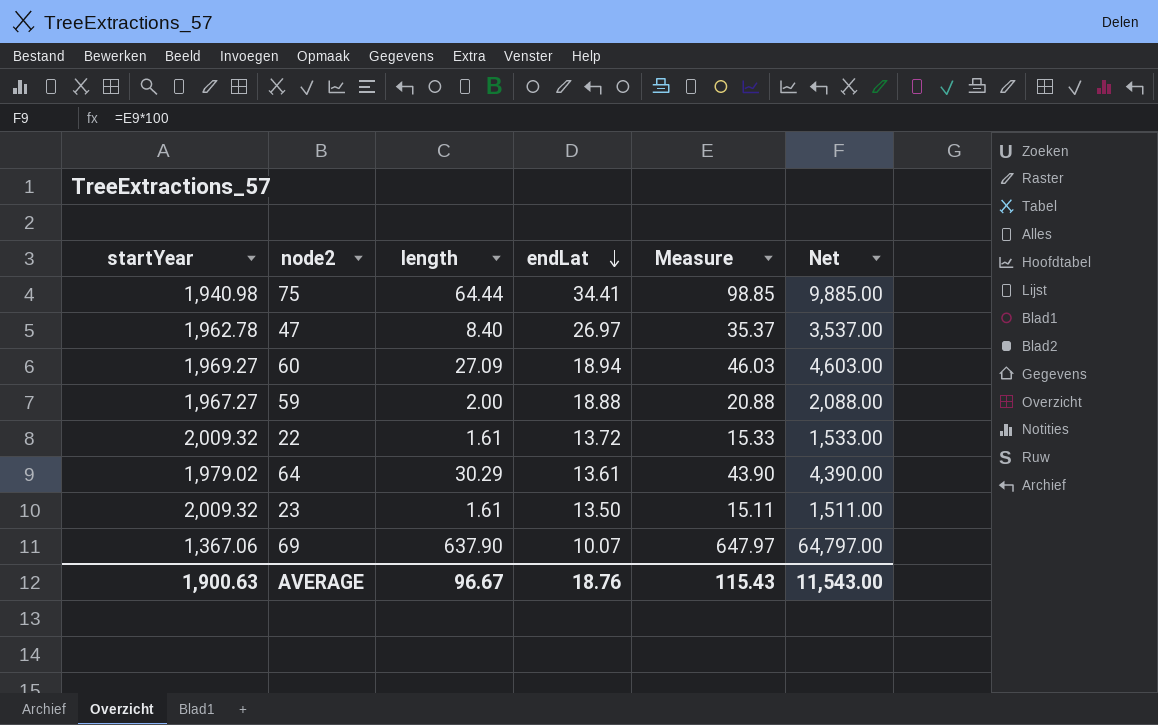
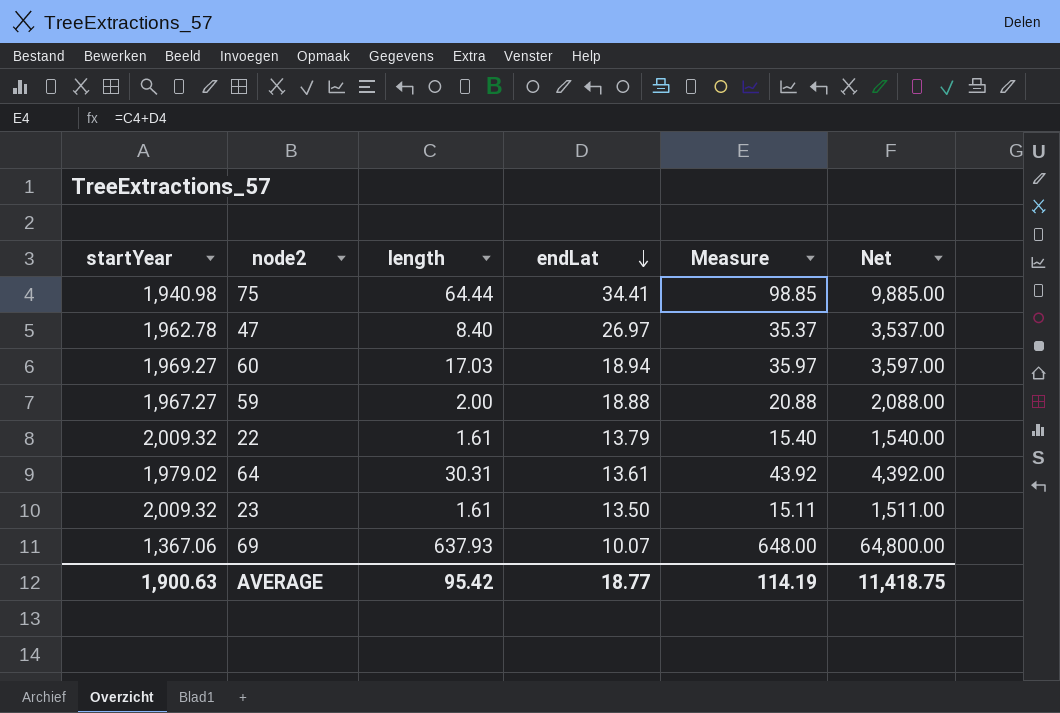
60 | length: 27.09 -> 17.03
60 | Measure: 46.03 -> 35.97
60 | Net: 4,603.00 -> 3,597.00
22 | endLat: 13.72 -> 13.79
22 | Measure: 15.33 -> 15.40
22 | Net: 1,533.00 -> 1,540.00
64 | length: 30.29 -> 30.31
64 | Measure: 43.90 -> 43.92
64 | Net: 4,390.00 -> 4,392.00
69 | length: 637.90 -> 637.93
69 | Measure: 647.97 -> 648.00
69 | Net: 64,797.00 -> 64,800.00
AVERAGE | length: 96.67 -> 95.42
AVERAGE | endLat: 18.76 -> 18.77
AVERAGE | Measure: 115.43 -> 114.19
AVERAGE | Net: 11,543.00 -> 11,418.75

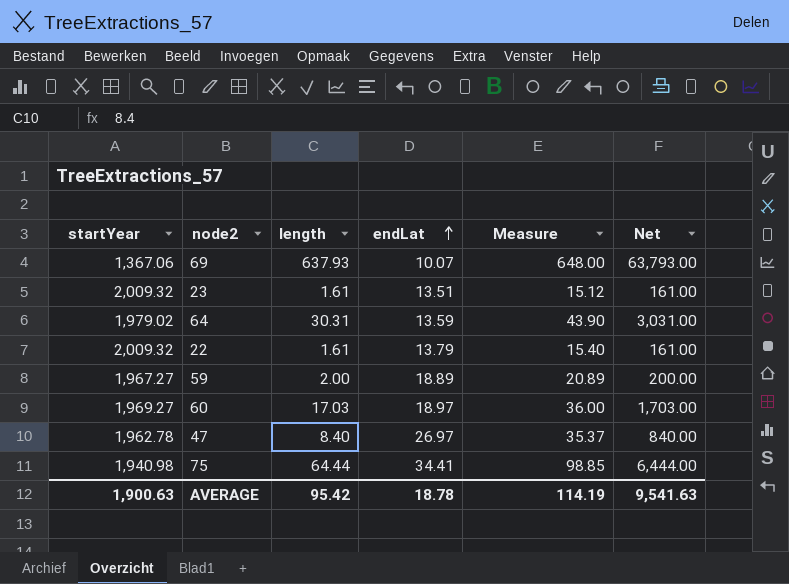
row order: endLat descending -> endLat ascending
column Net | formula: [Measure] * 100 -> [length] * 100
23 | endLat: 13.50 -> 13.51
23 | Measure: 15.11 -> 15.12
64 | endLat: 13.61 -> 13.59
64 | Measure: 43.92 -> 43.90
59 | endLat: 18.88 -> 18.89
59 | Measure: 20.88 -> 20.89
60 | endLat: 18.94 -> 18.97
60 | Measure: 35.97 -> 36.00
AVERAGE | endLat: 18.77 -> 18.78
AVERAGE | Net: 11,418.75 -> 9,541.63

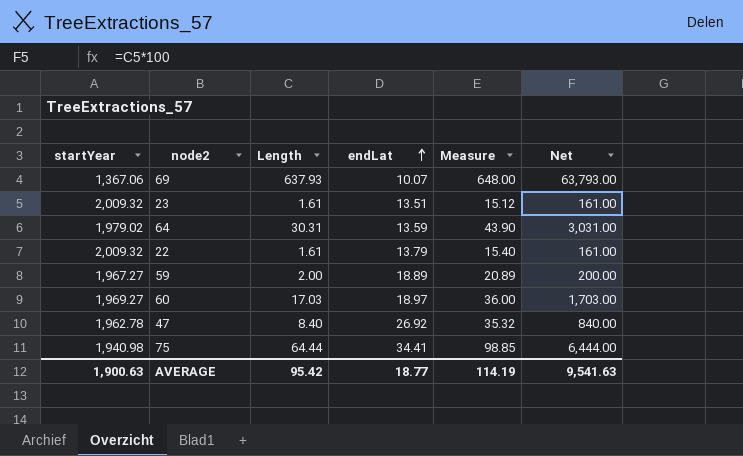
column name: length -> Length
47 | endLat: 26.97 -> 26.92
47 | Measure: 35.37 -> 35.32
AVERAGE | endLat: 18.78 -> 18.77

